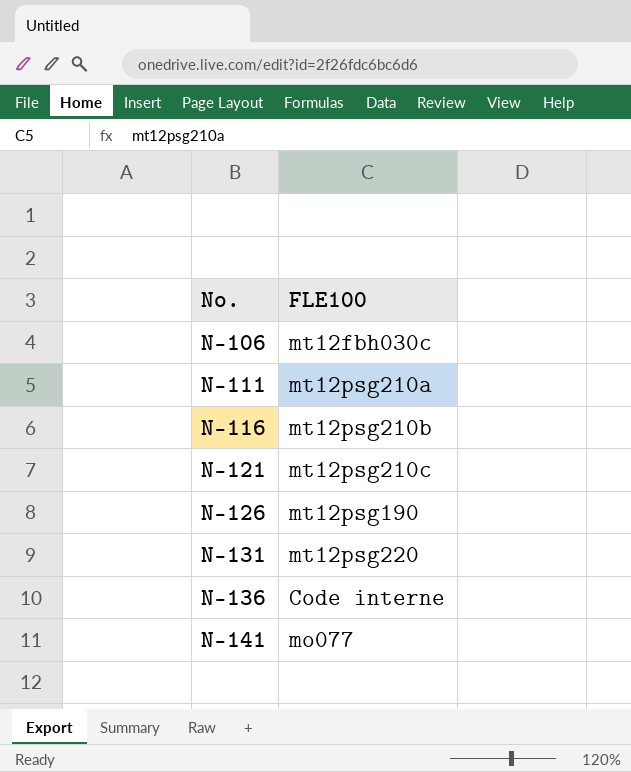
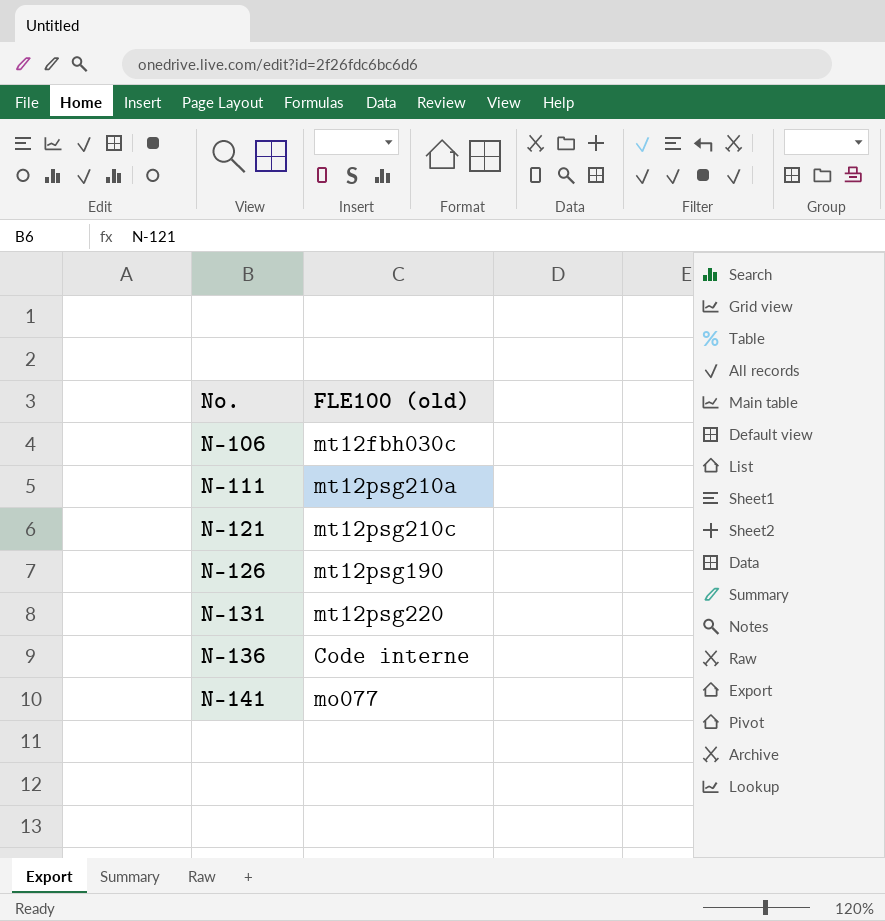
column name: FLE100 -> FLE100 (old)
row N-116: mt12psg210b -> none

